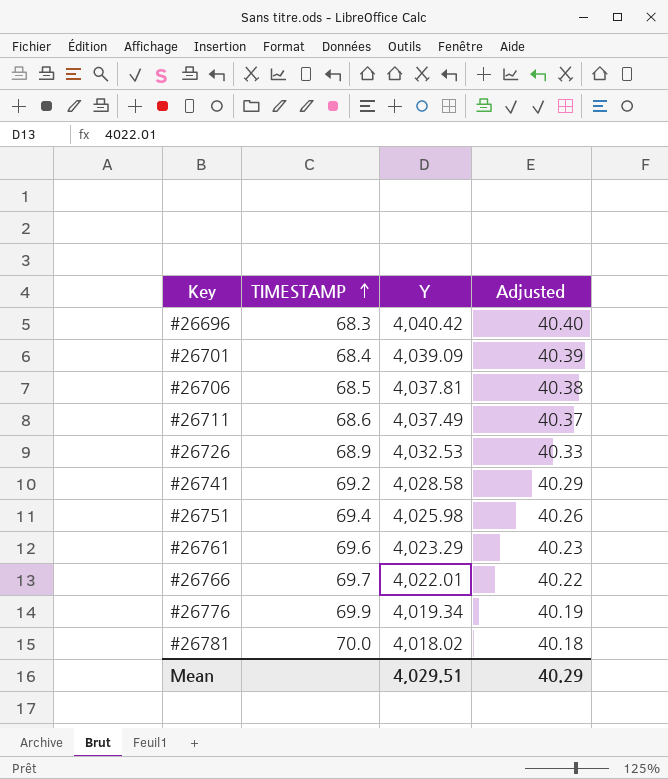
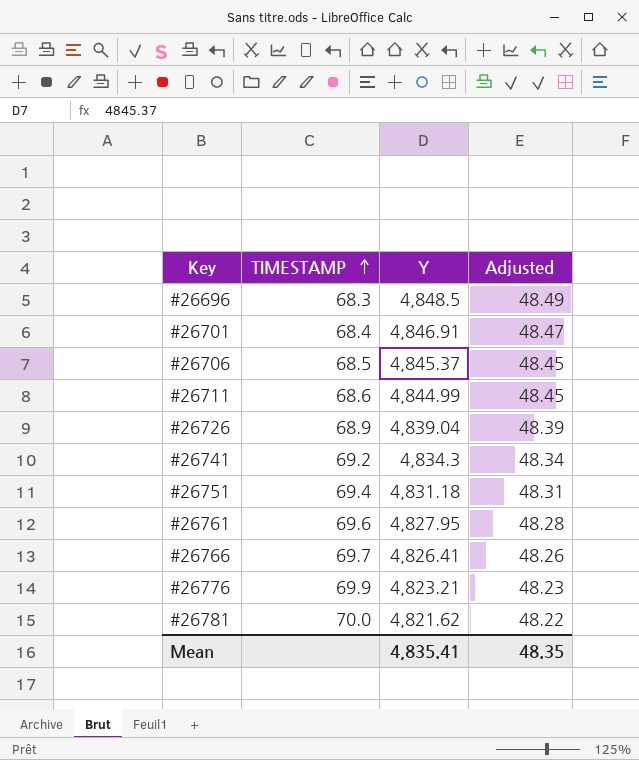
#26696 | Y: 4,040.42 -> 4,848.5
#26696 | Adjusted: 40.40 -> 48.49
#26701 | Y: 4,039.09 -> 4,846.91
#26701 | Adjusted: 40.39 -> 48.47
#26706 | Y: 4,037.81 -> 4,845.37
#26706 | Adjusted: 40.38 -> 48.45
#26711 | Y: 4,037.49 -> 4,844.99
#26711 | Adjusted: 40.37 -> 48.45
#26726 | Y: 4,032.53 -> 4,839.04
#26726 | Adjusted: 40.33 -> 48.39
#26741 | Y: 4,028.58 -> 4,834.3
#26741 | Adjusted: 40.29 -> 48.34
#26751 | Y: 4,025.98 -> 4,831.18
#26751 | Adjusted: 40.26 -> 48.31
#26761 | Y: 4,023.29 -> 4,827.95
#26761 | Adjusted: 40.23 -> 48.28
#26766 | Y: 4,022.01 -> 4,826.41
#26766 | Adjusted: 40.22 -> 48.26
#26776 | Y: 4,019.34 -> 4,823.21
#26776 | Adjusted: 40.19 -> 48.23
#26781 | Y: 4,018.02 -> 4,821.62
#26781 | Adjusted: 40.18 -> 48.22
Mean | Y: 4,029.51 -> 4,835.41
Mean | Adjusted: 40.29 -> 48.35

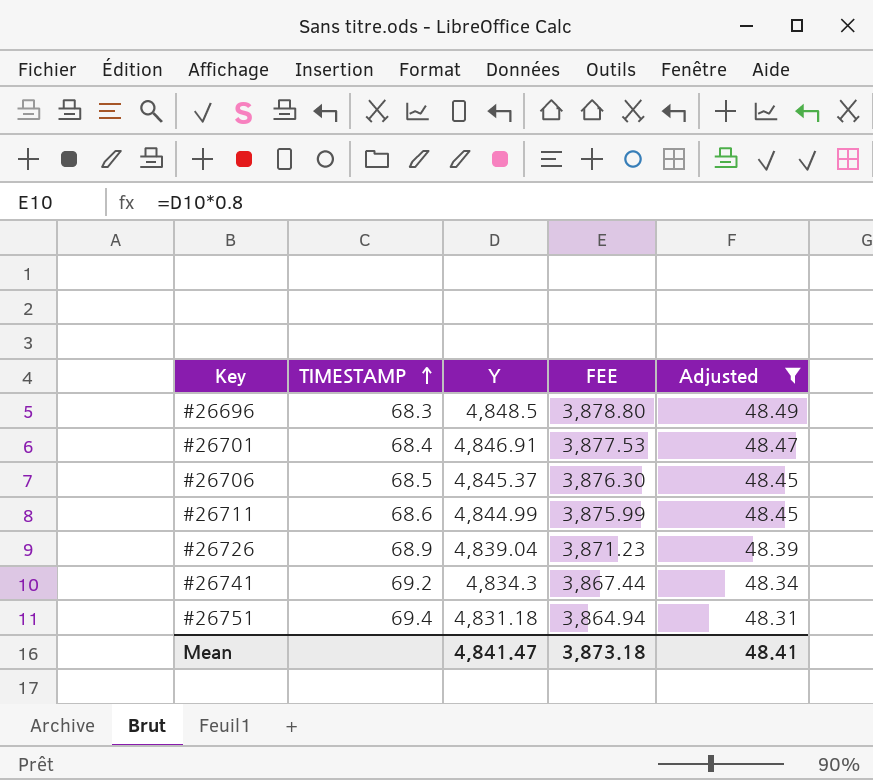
filter: none -> Adjusted >= 48.31
column FEE | formula: none -> [Y] * 0.8
Mean | Y: 4,835.41 -> 4,841.47
Mean | Adjusted: 48.35 -> 48.41

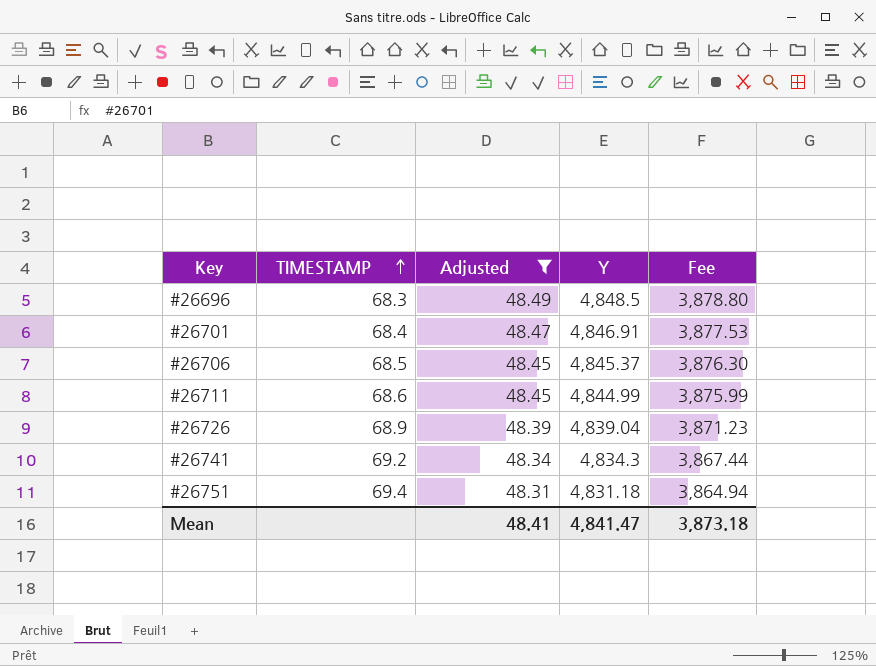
column Adjusted | position: 5 -> 3
column name: FEE -> Fee

